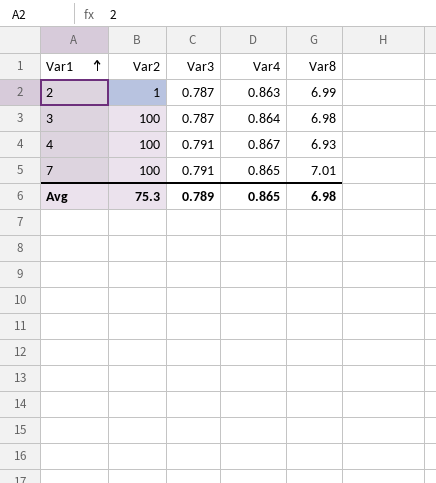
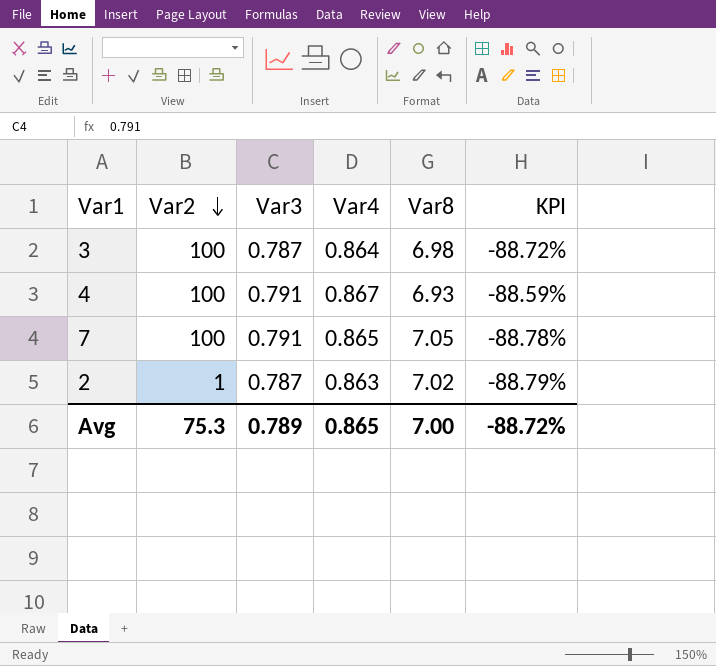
row order: Var1 ascending -> Var2 descending
column KPI | formula: none -> ([Var3] - [Var8]) / [Var8]
7 | Var8: 7.01 -> 7.05
2 | Var8: 6.99 -> 7.02
Avg | Var8: 6.98 -> 7.00

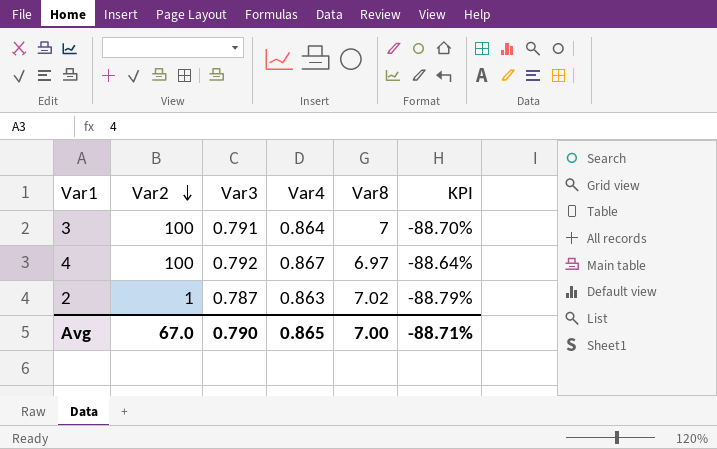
row 7: 100 | 0.791 | 0.865 | 7.05 | -88.78% -> none
3 | Var3: 0.787 -> 0.791
3 | Var8: 6.98 -> 7
3 | KPI: -88.72% -> -88.70%
4 | Var3: 0.791 -> 0.792
4 | Var8: 6.93 -> 6.97
4 | KPI: -88.59% -> -88.64%
Avg | Var2: 75.3 -> 67.0
Avg | Var3: 0.789 -> 0.790
Avg | KPI: -88.72% -> -88.71%

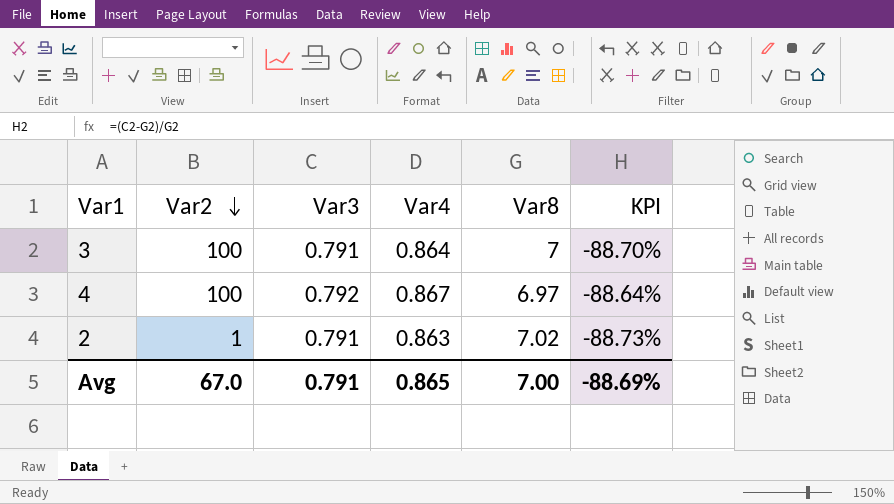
2 | Var3: 0.787 -> 0.791
2 | KPI: -88.79% -> -88.73%
Avg | Var3: 0.790 -> 0.791
Avg | KPI: -88.71% -> -88.69%

